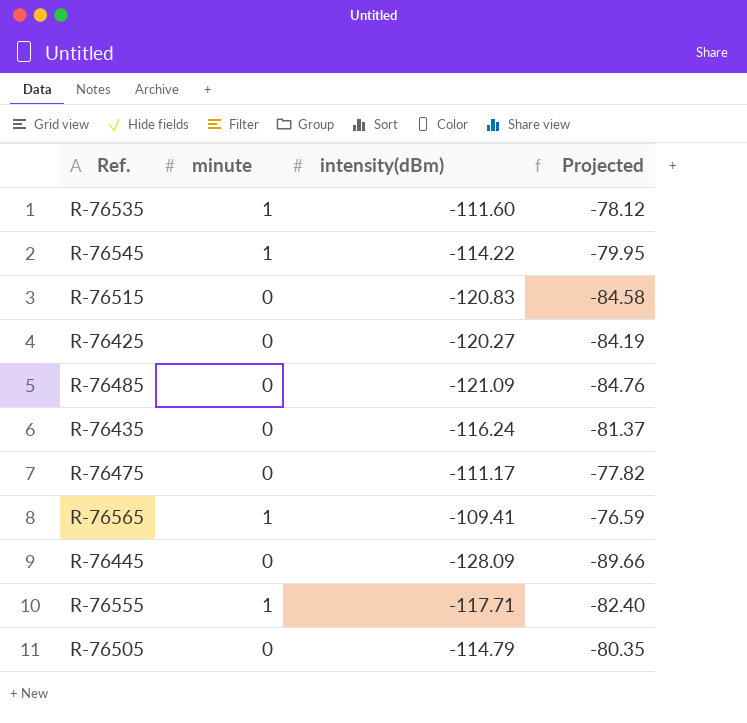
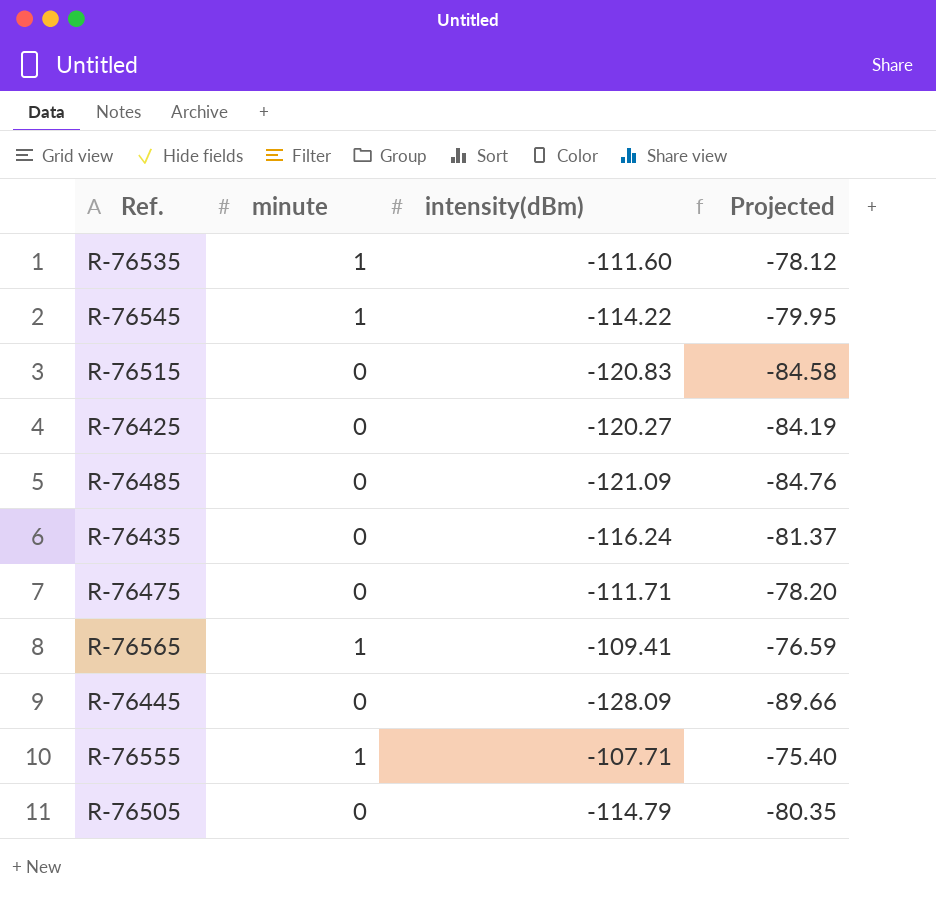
R-76475 | intensity(dBm): -111.17 -> -111.71
R-76475 | Projected: -77.82 -> -78.20
R-76555 | intensity(dBm): -117.71 -> -107.71
R-76555 | Projected: -82.40 -> -75.40

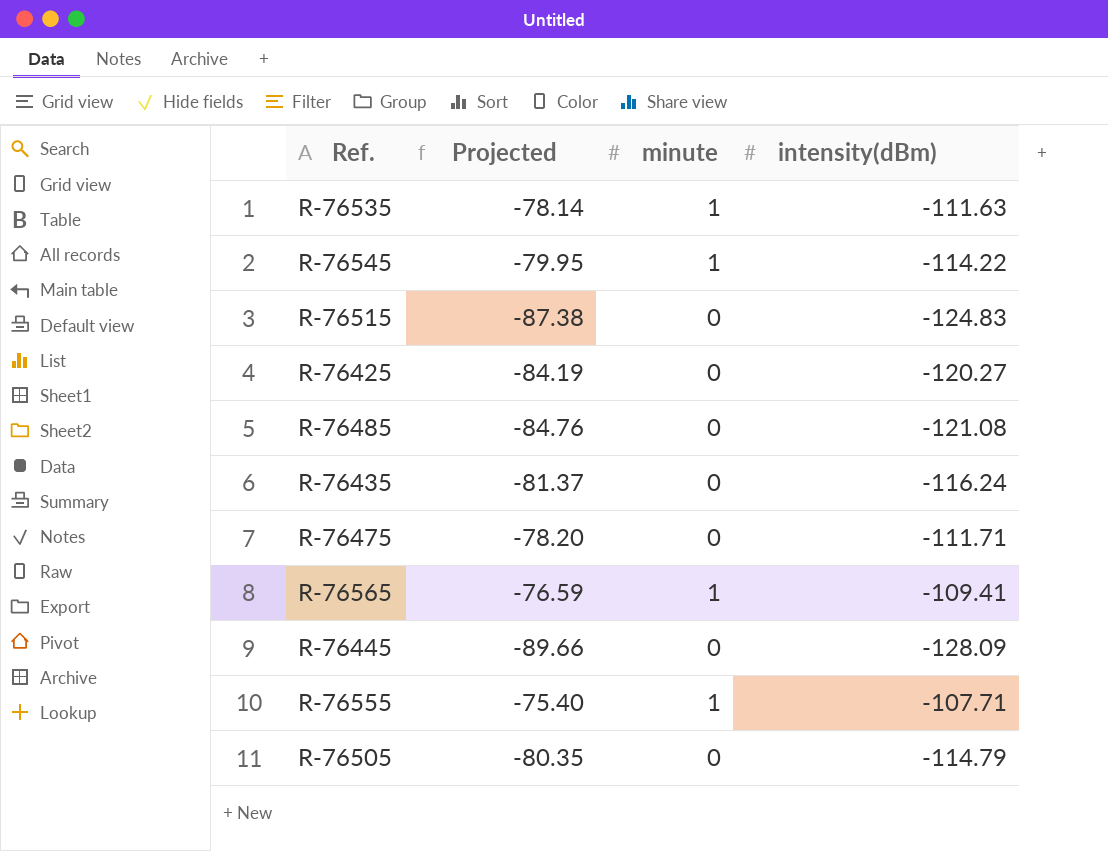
column Projected | position: 4 -> 2
R-76535 | Projected: -78.12 -> -78.14
R-76535 | intensity(dBm): -111.60 -> -111.63
R-76515 | Projected: -84.58 -> -87.38
R-76515 | intensity(dBm): -120.83 -> -124.83
R-76485 | intensity(dBm): -121.09 -> -121.08

